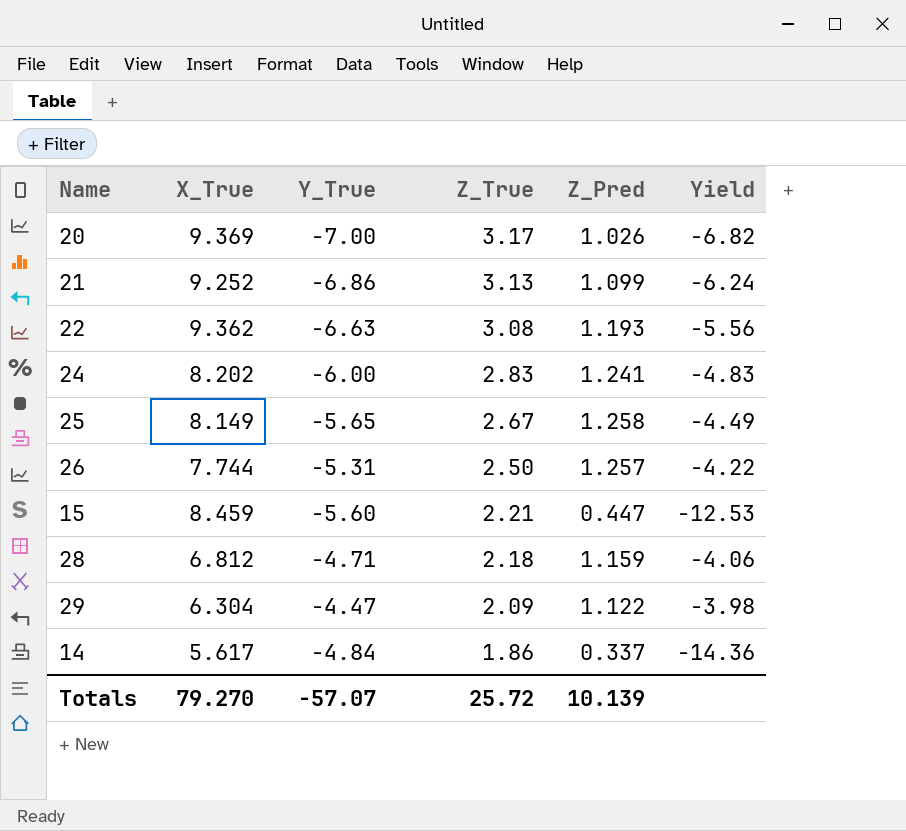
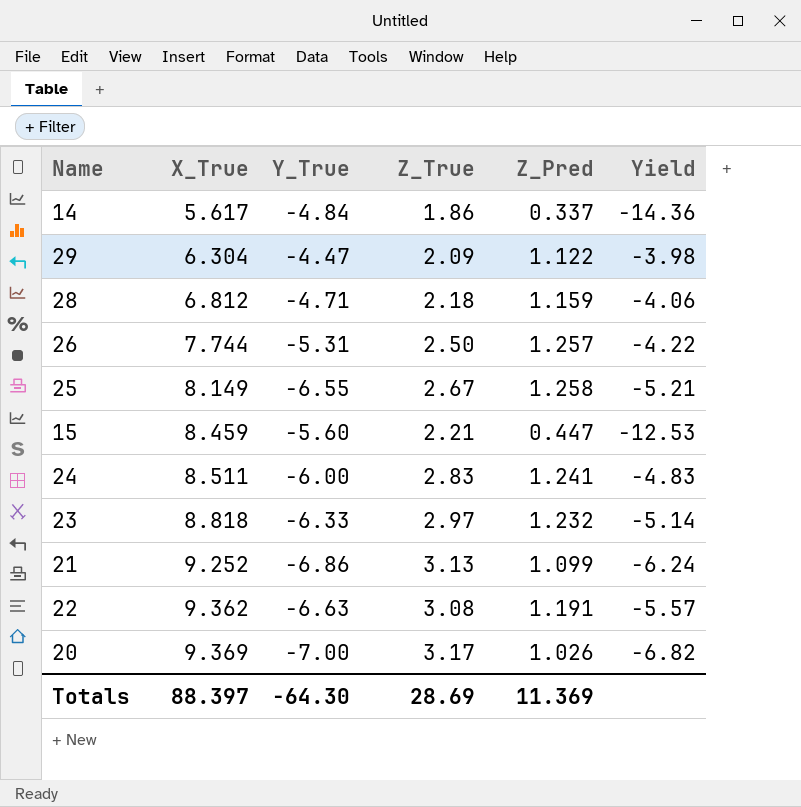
row order: Z_True descending -> X_True ascending
25 | Y_True: -5.65 -> -6.55
25 | Yield: -4.49 -> -5.21
24 | X_True: 8.202 -> 8.511
row 23: none -> 8.818 | -6.33 | 2.97 | 1.232 | -5.14
22 | Z_Pred: 1.193 -> 1.191
22 | Yield: -5.56 -> -5.57
Totals | X_True: 79.270 -> 88.397
Totals | Y_True: -57.07 -> -64.30
Totals | Z_True: 25.72 -> 28.69
Totals | Z_Pred: 10.139 -> 11.369

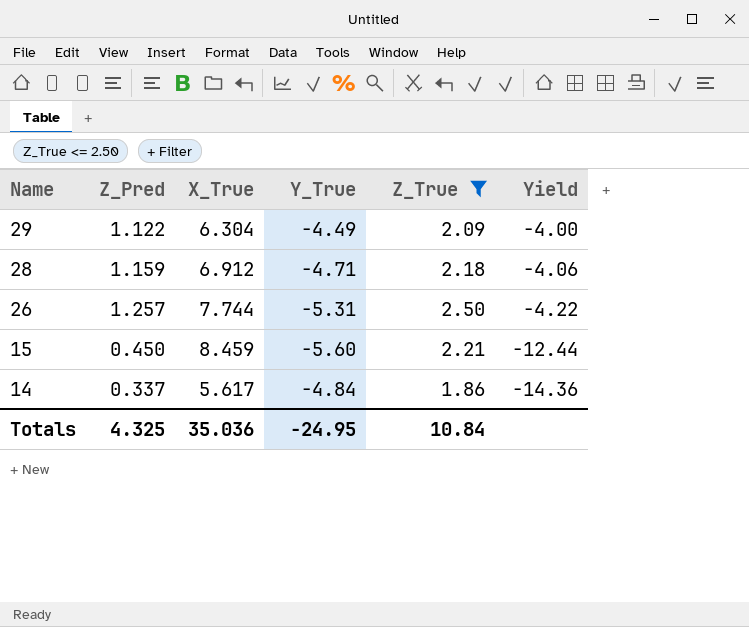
filter: none -> Z_True <= 2.50
row order: X_True ascending -> Name descending
column Z_Pred | position: 5 -> 2
29 | Y_True: -4.47 -> -4.49
29 | Yield: -3.98 -> -4.00
28 | X_True: 6.812 -> 6.912
15 | Z_Pred: 0.447 -> 0.450
15 | Yield: -12.53 -> -12.44
Totals | Z_Pred: 11.369 -> 4.325
Totals | X_True: 88.397 -> 35.036
Totals | Y_True: -64.30 -> -24.95
Totals | Z_True: 28.69 -> 10.84

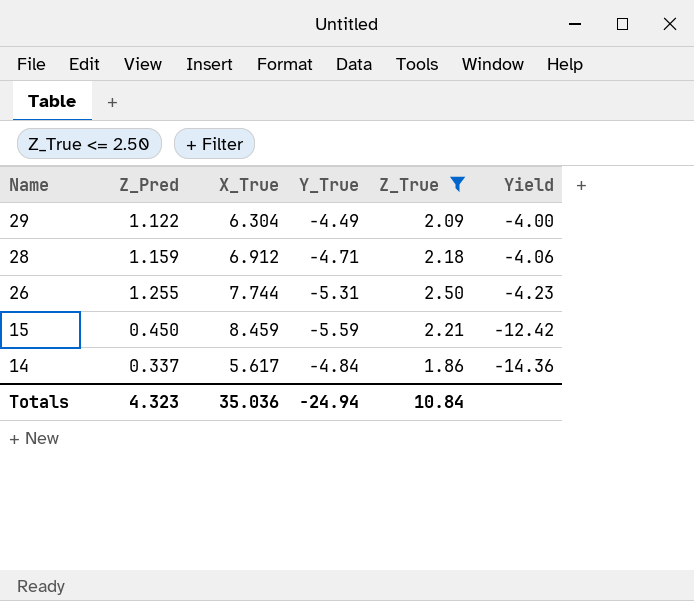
26 | Z_Pred: 1.257 -> 1.255
26 | Yield: -4.22 -> -4.23
15 | Y_True: -5.60 -> -5.59
15 | Yield: -12.44 -> -12.42
Totals | Z_Pred: 4.325 -> 4.323
Totals | Y_True: -24.95 -> -24.94

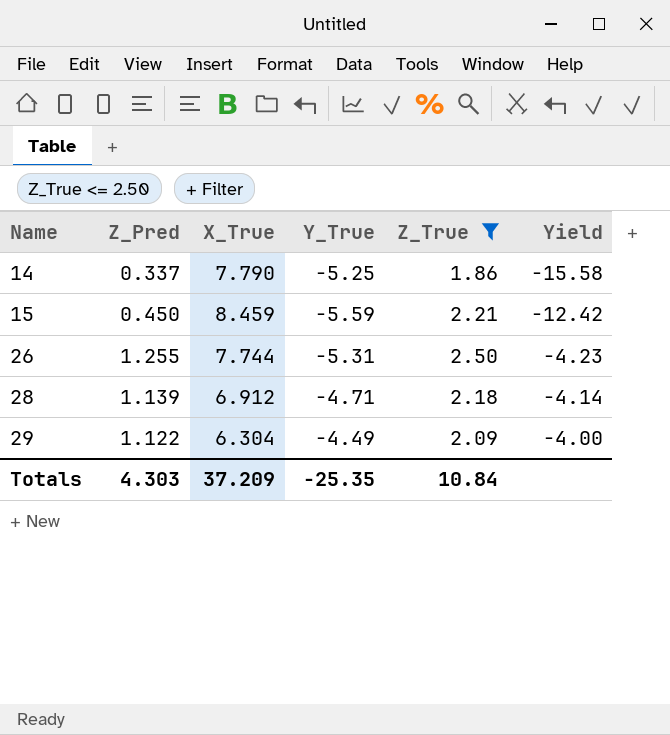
row order: Name descending -> Name ascending
14 | X_True: 5.617 -> 7.790
14 | Y_True: -4.84 -> -5.25
14 | Yield: -14.36 -> -15.58
28 | Z_Pred: 1.159 -> 1.139
28 | Yield: -4.06 -> -4.14
Totals | Z_Pred: 4.323 -> 4.303
Totals | X_True: 35.036 -> 37.209
Totals | Y_True: -24.94 -> -25.35

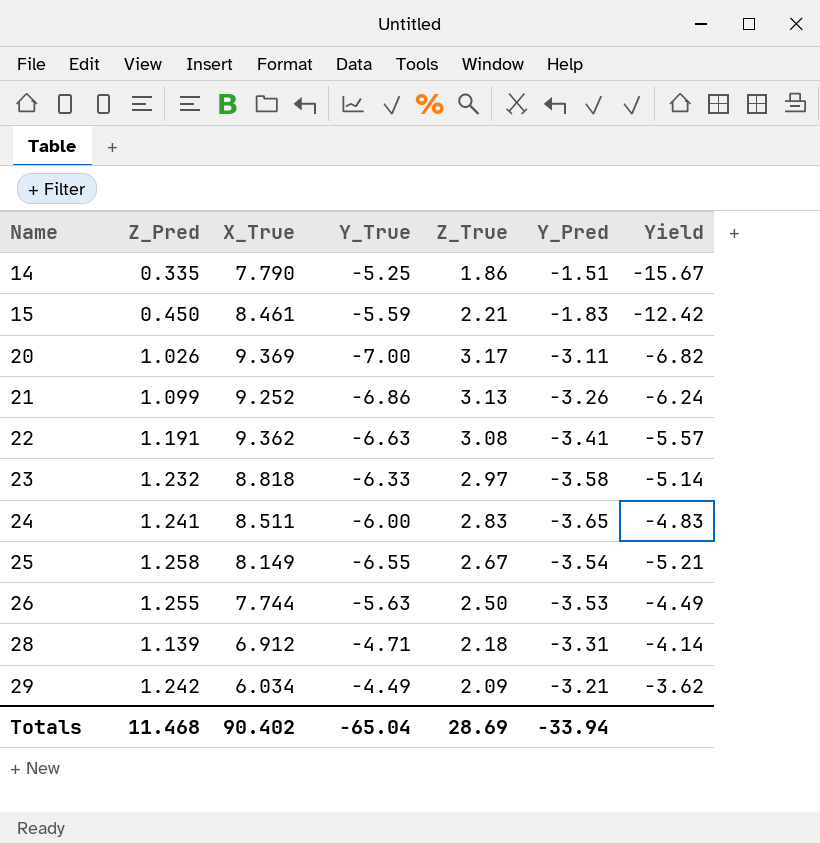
filter: Z_True <= 2.50 -> none
column Y_Pred | position: none -> 6
14 | Z_Pred: 0.337 -> 0.335
14 | Yield: -15.58 -> -15.67
15 | X_True: 8.459 -> 8.461
26 | Y_True: -5.31 -> -5.63
26 | Yield: -4.23 -> -4.49
29 | Z_Pred: 1.122 -> 1.242
29 | X_True: 6.304 -> 6.034
29 | Yield: -4.00 -> -3.62
Totals | Z_Pred: 4.303 -> 11.468
Totals | X_True: 37.209 -> 90.402
Totals | Y_True: -25.35 -> -65.04
Totals | Z_True: 10.84 -> 28.69

